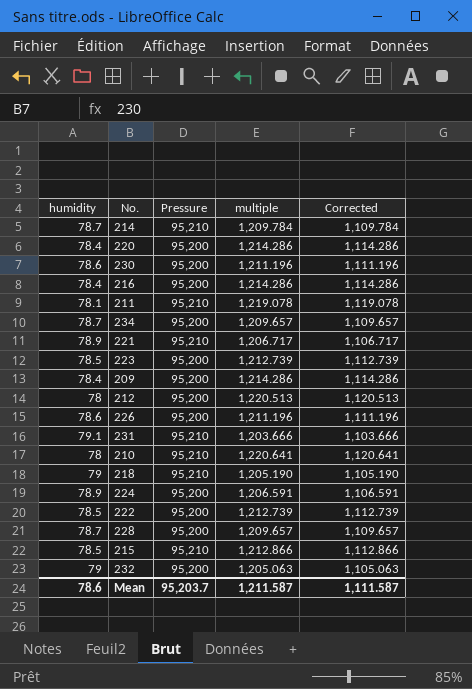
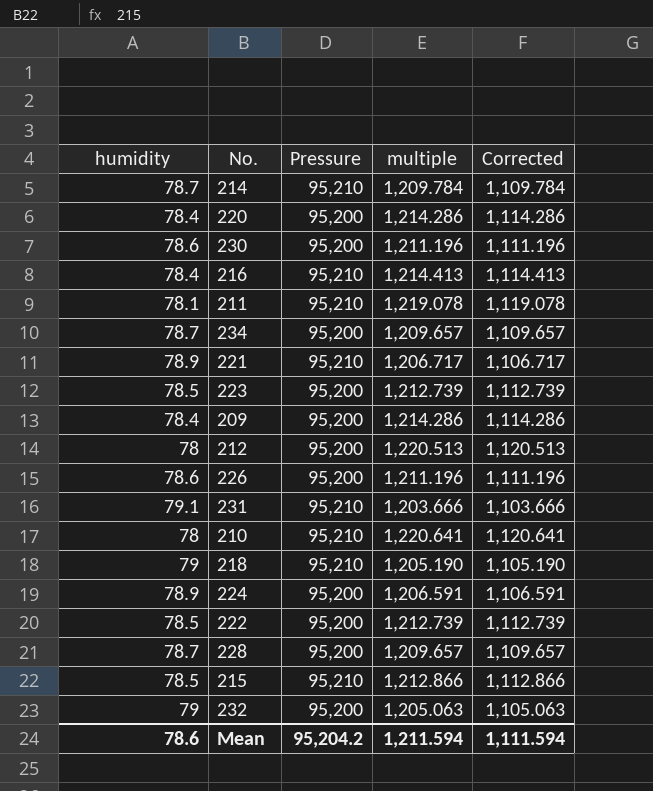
216 | Pressure: 95,200 -> 95,210
216 | multiple: 1,214.286 -> 1,214.413
216 | Corrected: 1,114.286 -> 1,114.413
Mean | Pressure: 95,203.7 -> 95,204.2
Mean | multiple: 1,211.587 -> 1,211.594
Mean | Corrected: 1,111.587 -> 1,111.594

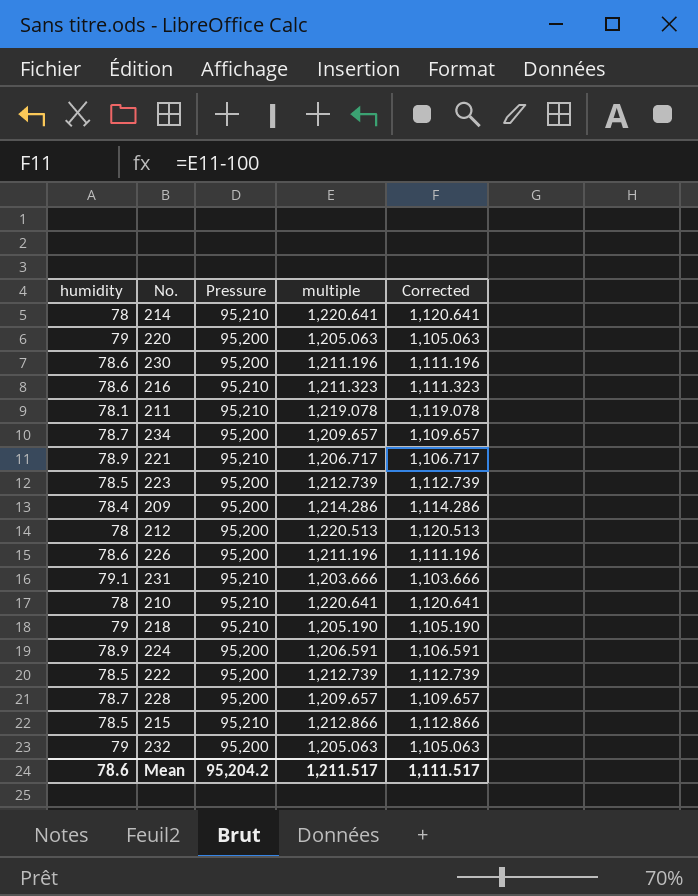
214 | humidity: 78.7 -> 78
214 | multiple: 1,209.784 -> 1,220.641
214 | Corrected: 1,109.784 -> 1,120.641
220 | humidity: 78.4 -> 79
220 | multiple: 1,214.286 -> 1,205.063
220 | Corrected: 1,114.286 -> 1,105.063
216 | humidity: 78.4 -> 78.6
216 | multiple: 1,214.413 -> 1,211.323
216 | Corrected: 1,114.413 -> 1,111.323
Mean | multiple: 1,211.594 -> 1,211.517
Mean | Corrected: 1,111.594 -> 1,111.517

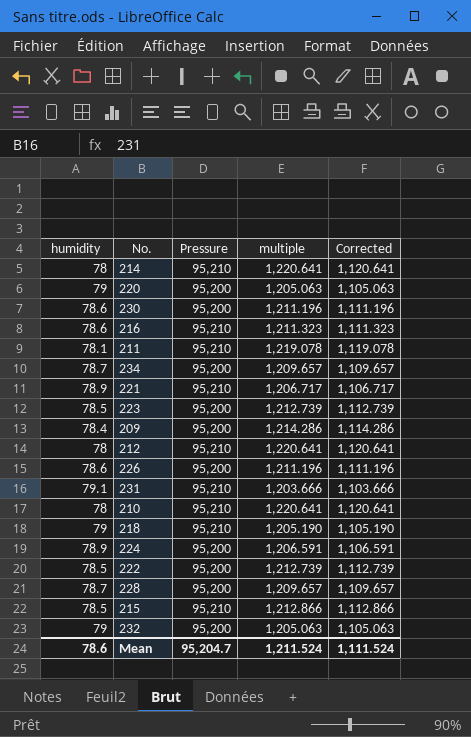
212 | Pressure: 95,200 -> 95,210
212 | multiple: 1,220.513 -> 1,220.641
212 | Corrected: 1,120.513 -> 1,120.641
Mean | Pressure: 95,204.2 -> 95,204.7
Mean | multiple: 1,211.517 -> 1,211.524
Mean | Corrected: 1,111.517 -> 1,111.524

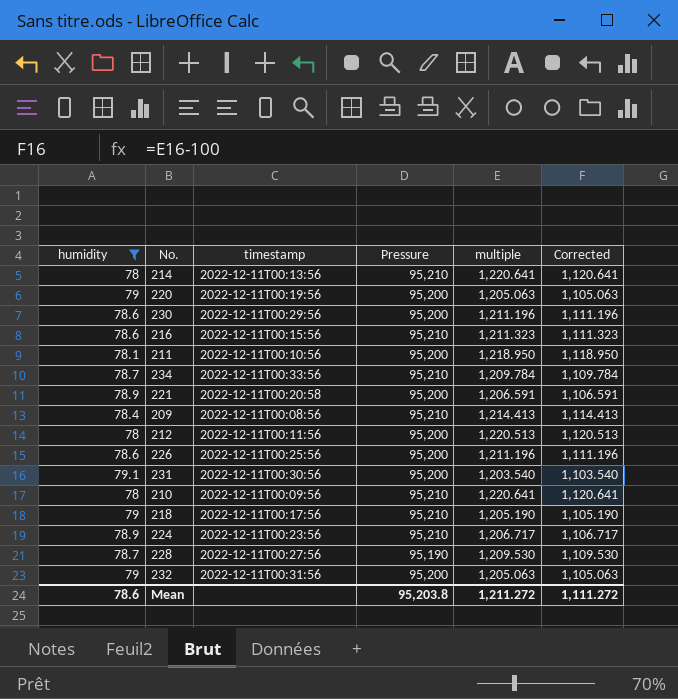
filter: none -> humidity != 78.5
column timestamp | position: none -> 3
211 | Pressure: 95,210 -> 95,200
211 | multiple: 1,219.078 -> 1,218.950
211 | Corrected: 1,119.078 -> 1,118.950
234 | Pressure: 95,200 -> 95,210
234 | multiple: 1,209.657 -> 1,209.784
234 | Corrected: 1,109.657 -> 1,109.784
221 | Pressure: 95,210 -> 95,200
221 | multiple: 1,206.717 -> 1,206.591
221 | Corrected: 1,106.717 -> 1,106.591
209 | Pressure: 95,200 -> 95,210
209 | multiple: 1,214.286 -> 1,214.413
209 | Corrected: 1,114.286 -> 1,114.413
212 | Pressure: 95,210 -> 95,200
212 | multiple: 1,220.641 -> 1,220.513
212 | Corrected: 1,120.641 -> 1,120.513
231 | Pressure: 95,210 -> 95,200
231 | multiple: 1,203.666 -> 1,203.540
231 | Corrected: 1,103.666 -> 1,103.540
224 | Pressure: 95,200 -> 95,210
224 | multiple: 1,206.591 -> 1,206.717
224 | Corrected: 1,106.591 -> 1,106.717
228 | Pressure: 95,200 -> 95,190
228 | multiple: 1,209.657 -> 1,209.530
228 | Corrected: 1,109.657 -> 1,109.530
Mean | Pressure: 95,204.7 -> 95,203.8
Mean | multiple: 1,211.524 -> 1,211.272
Mean | Corrected: 1,111.524 -> 1,111.272

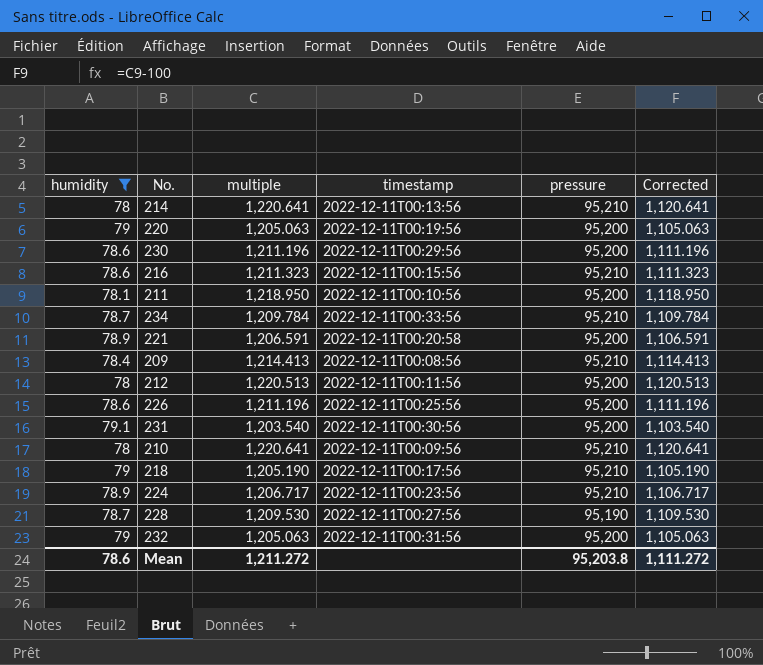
column multiple | position: 5 -> 3
column name: Pressure -> pressure

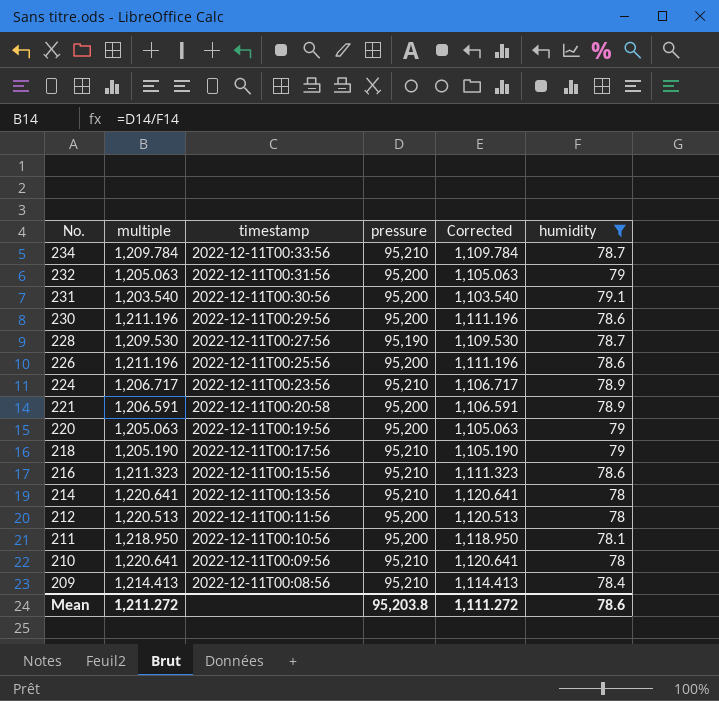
row order: none -> No. descending
column humidity | position: 1 -> 6

